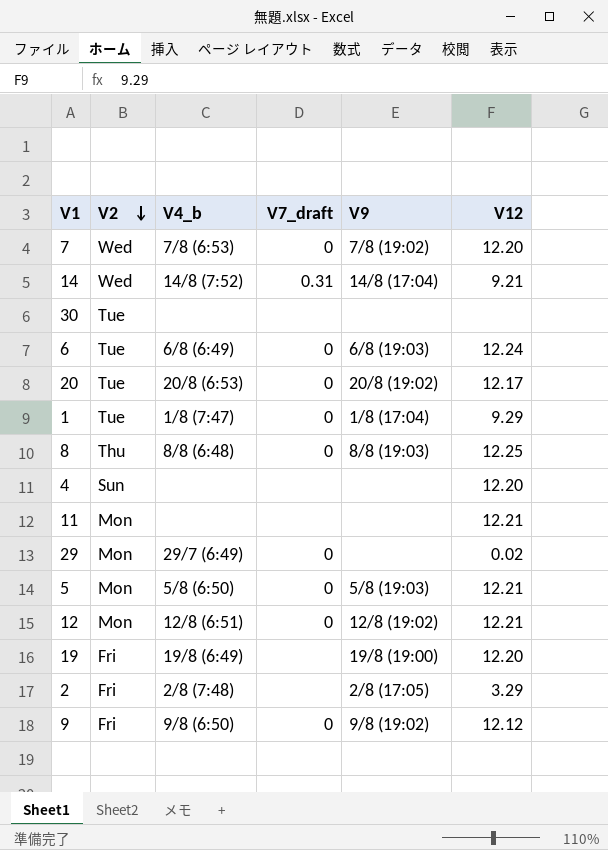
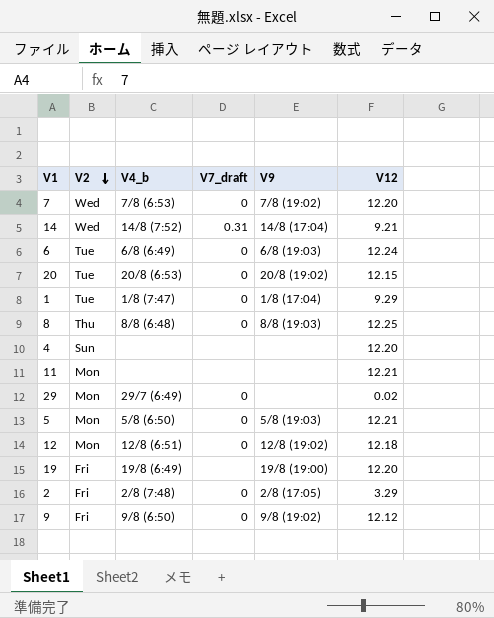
row 30: Tue | none | none | none | none -> none
20 | V12: 12.17 -> 12.15
12 | V12: 12.21 -> 12.18
2 | V7_draft: none -> 0

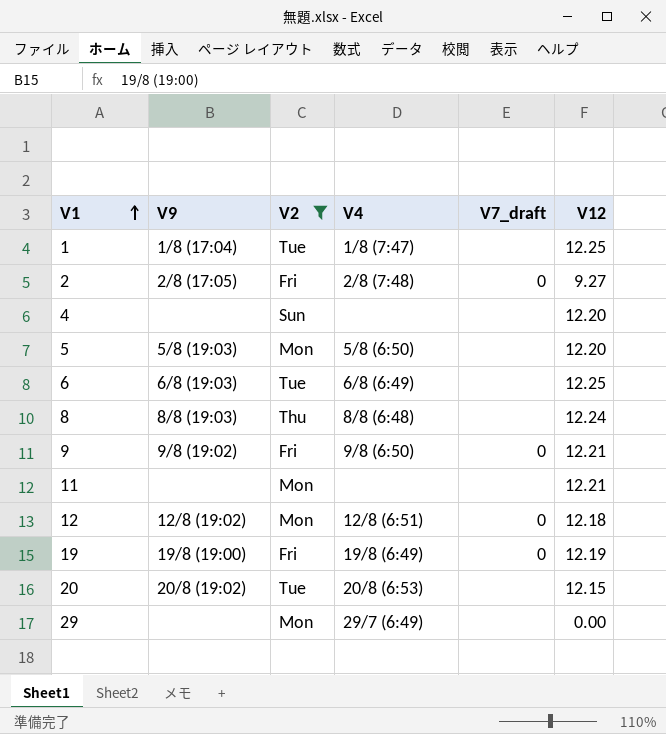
filter: none -> V2 != Wed
row order: V2 descending -> V1 ascending
column V9 | position: 5 -> 2
column name: V4_b -> V4
1 | V7_draft: 0 -> none
1 | V12: 9.29 -> 12.25
2 | V12: 3.29 -> 9.27
5 | V7_draft: 0 -> none
5 | V12: 12.21 -> 12.20
6 | V7_draft: 0 -> none
6 | V12: 12.24 -> 12.25
8 | V7_draft: 0 -> none
8 | V12: 12.25 -> 12.24
9 | V12: 12.12 -> 12.21
19 | V7_draft: none -> 0
19 | V12: 12.20 -> 12.19
20 | V7_draft: 0 -> none
29 | V7_draft: 0 -> none
29 | V12: 0.02 -> 0.00

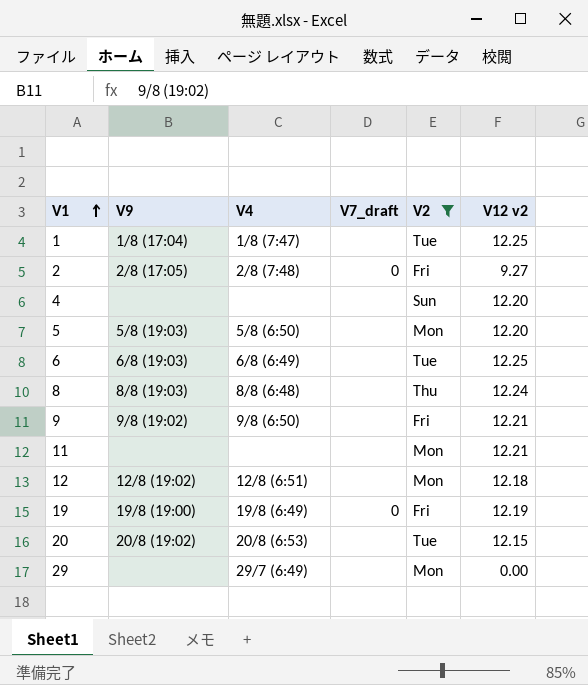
column V2 | position: 3 -> 5
column name: V12 -> V12 v2
9 | V7_draft: 0 -> none
12 | V7_draft: 0 -> none

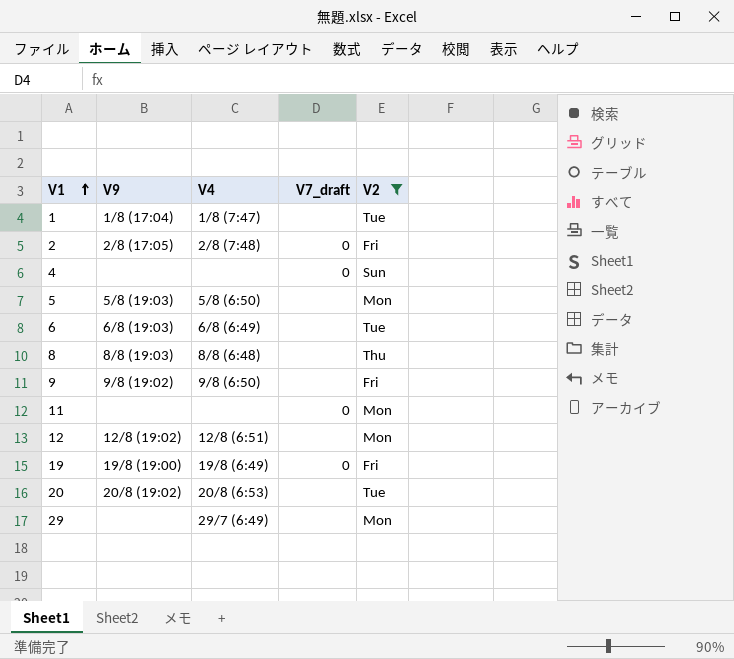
column V12 v2 | position: 6 -> none
4 | V7_draft: none -> 0
11 | V7_draft: none -> 0

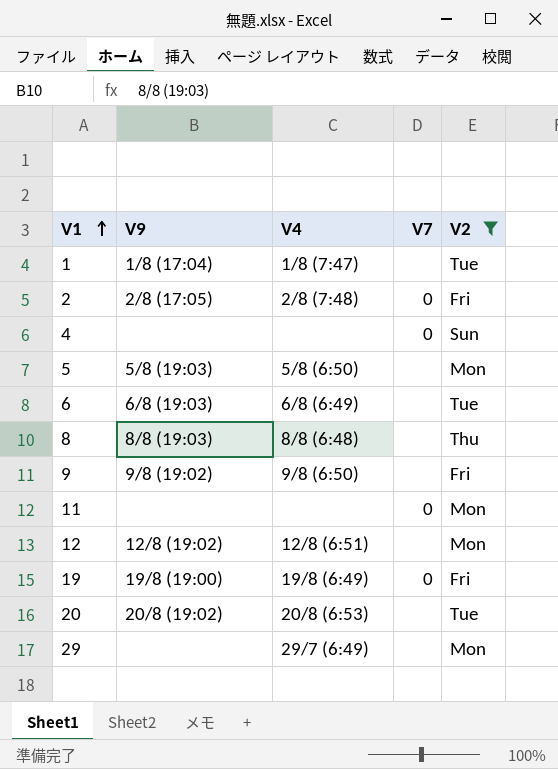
column name: V7_draft -> V7

